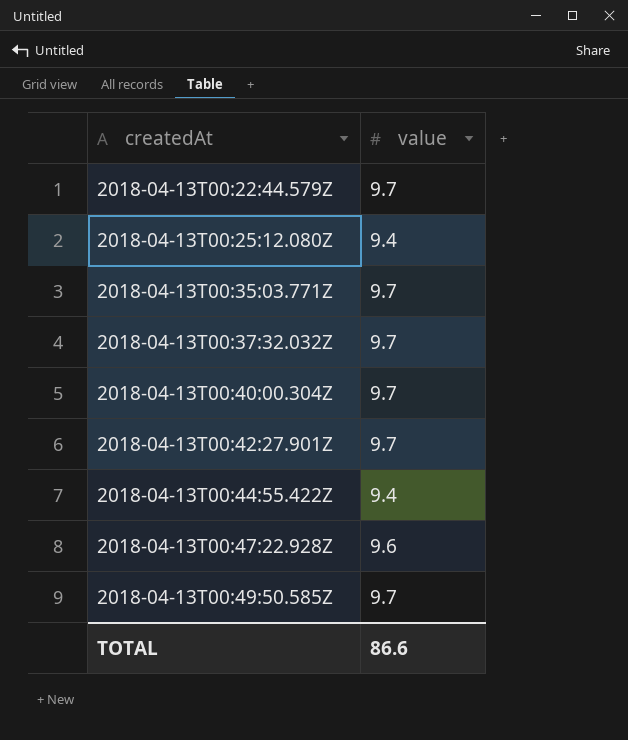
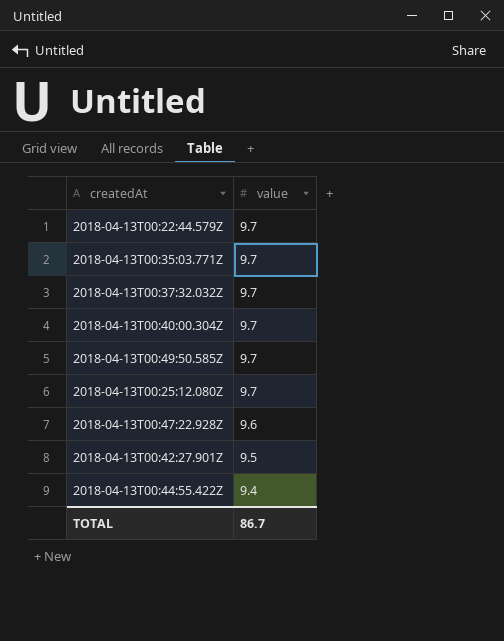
row order: createdAt ascending -> value descending
2018-04-13T00:25:12.080Z | value: 9.4 -> 9.7
2018-04-13T00:42:27.901Z | value: 9.7 -> 9.5
TOTAL | value: 86.6 -> 86.7

